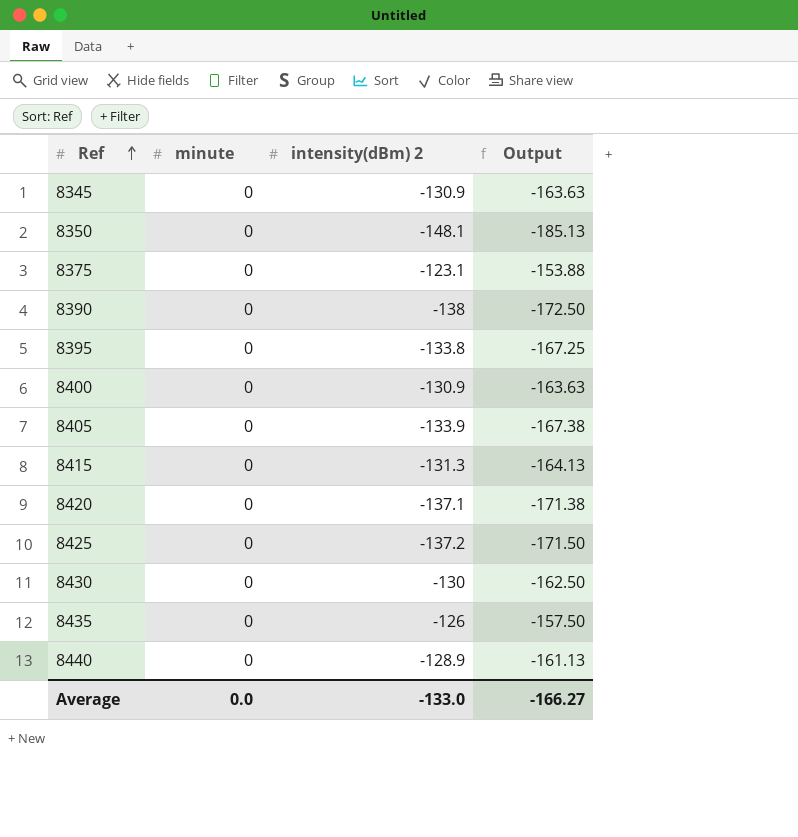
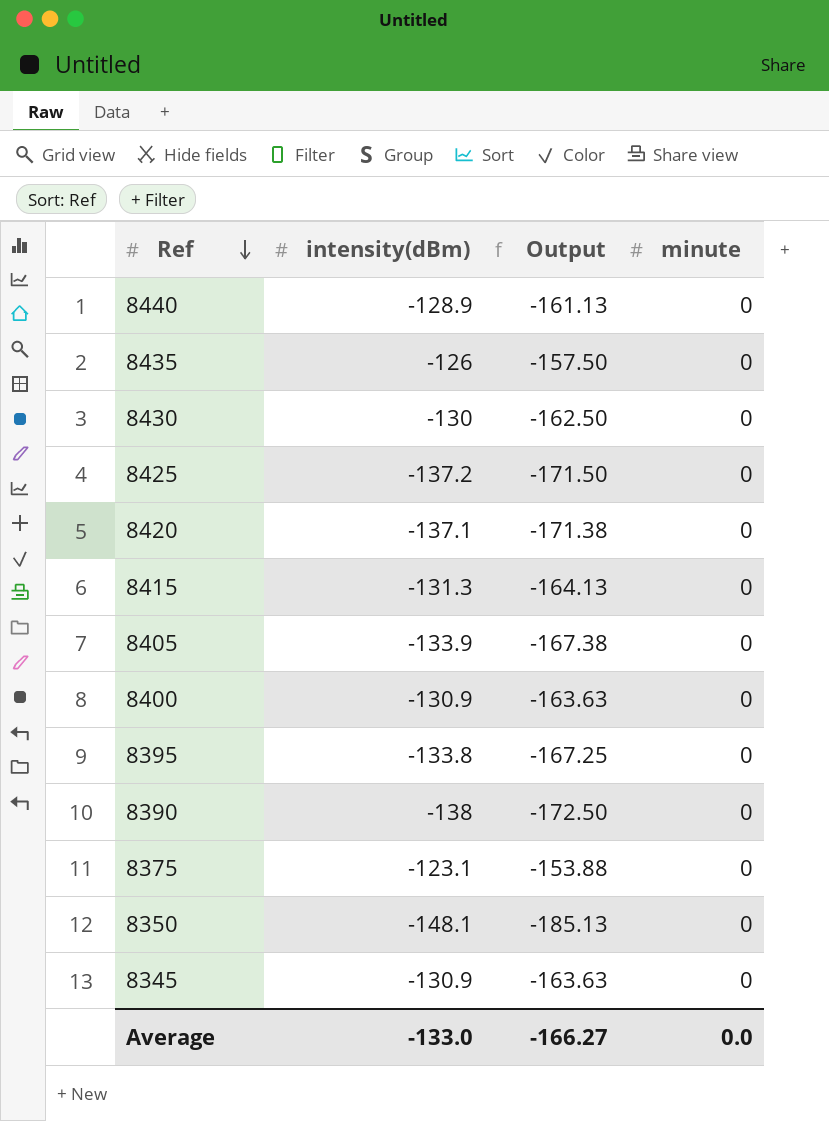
row order: Ref ascending -> Ref descending
column name: intensity(dBm) 2 -> intensity(dBm)
column minute | position: 2 -> 4

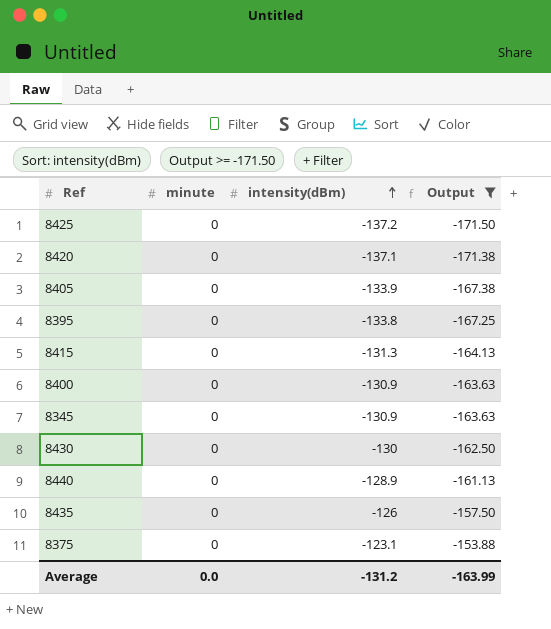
filter: none -> Output >= -171.50
row order: Ref descending -> intensity(dBm) ascending
column minute | position: 4 -> 2
Average | intensity(dBm): -133.0 -> -131.2
Average | Output: -166.27 -> -163.99

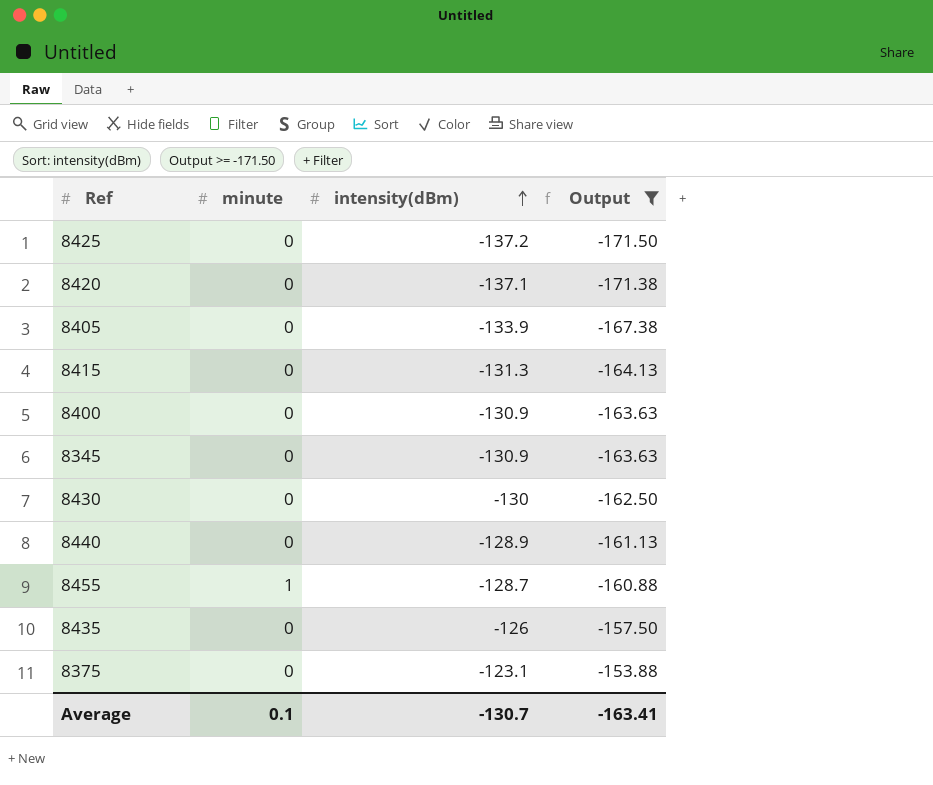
row 8395: 0 | -133.8 | -167.25 -> none
row 8455: none -> 1 | -128.7 | -160.88
Average | minute: 0.0 -> 0.1
Average | intensity(dBm): -131.2 -> -130.7
Average | Output: -163.99 -> -163.41

